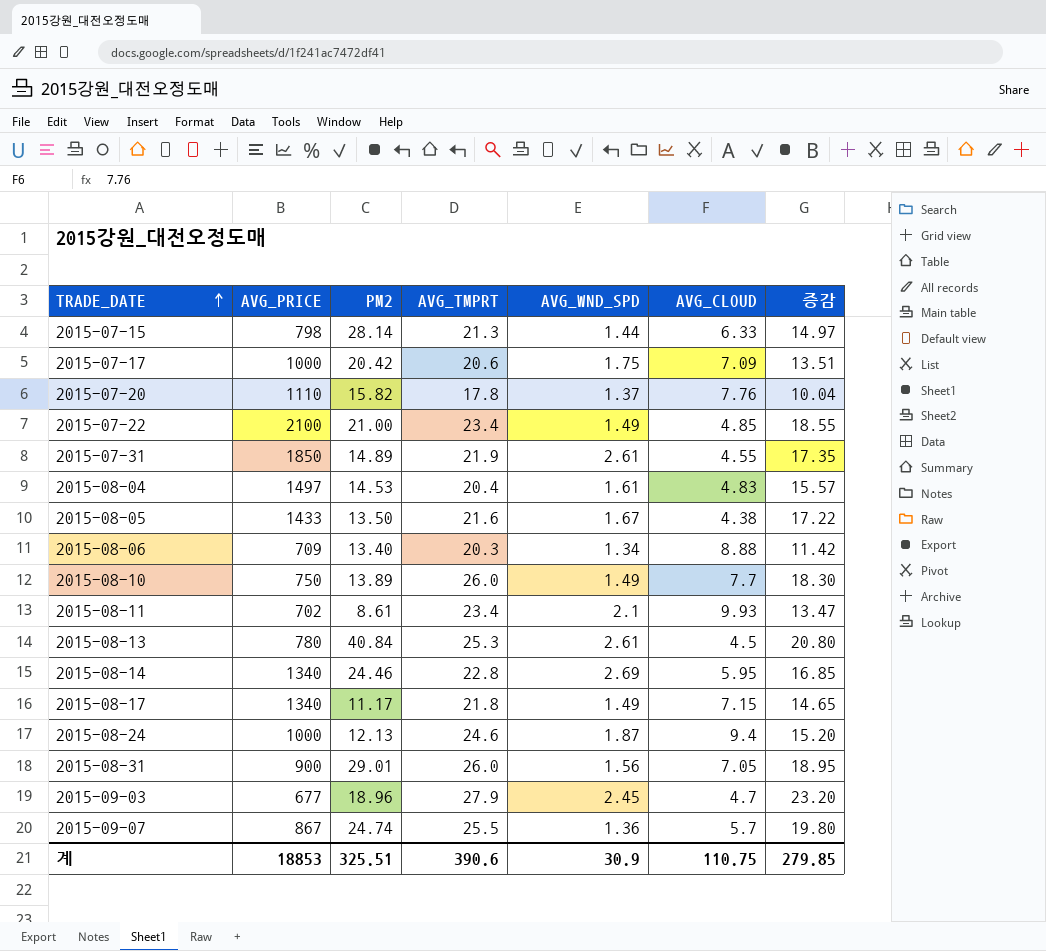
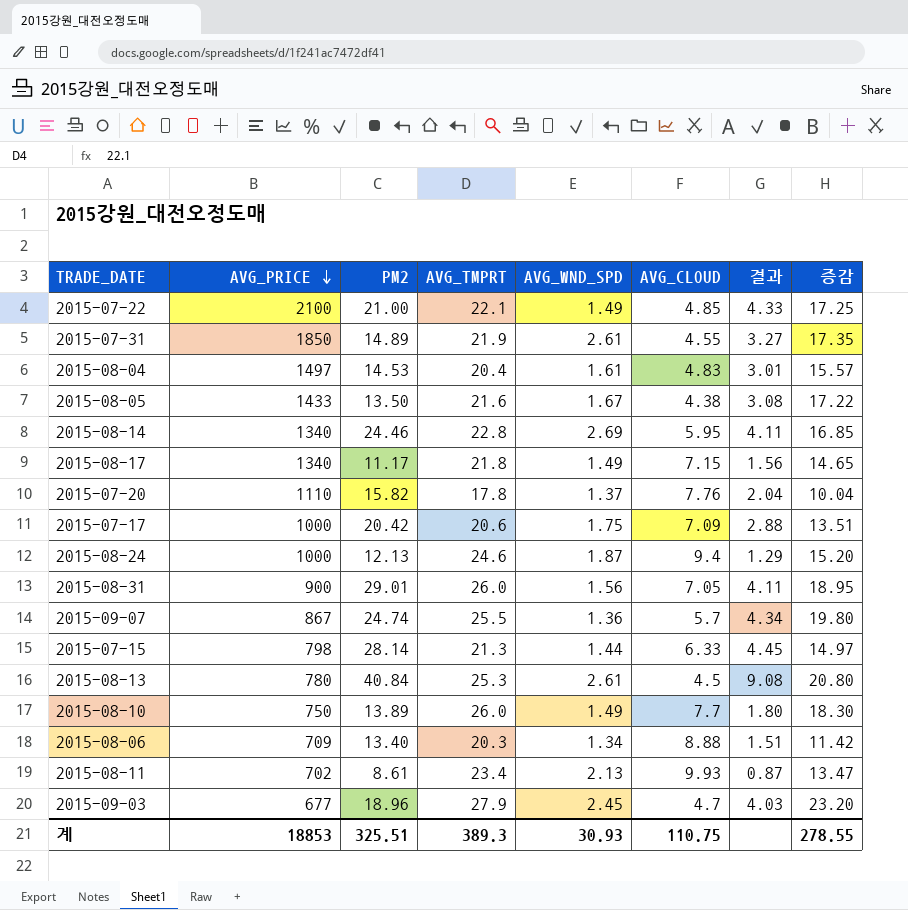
row order: TRADE_DATE ascending -> AVG_PRICE descending
column 결과 | formula: none -> [PM2] / [AVG_CLOUD]
2015-07-22 | AVG_TMPRT: 23.4 -> 22.1
2015-07-22 | 증감: 18.55 -> 17.25
2015-08-11 | AVG_WND_SPD: 2.1 -> 2.13
계 | AVG_TMPRT: 390.6 -> 389.3
계 | AVG_WND_SPD: 30.9 -> 30.93
계 | 증감: 279.85 -> 278.55

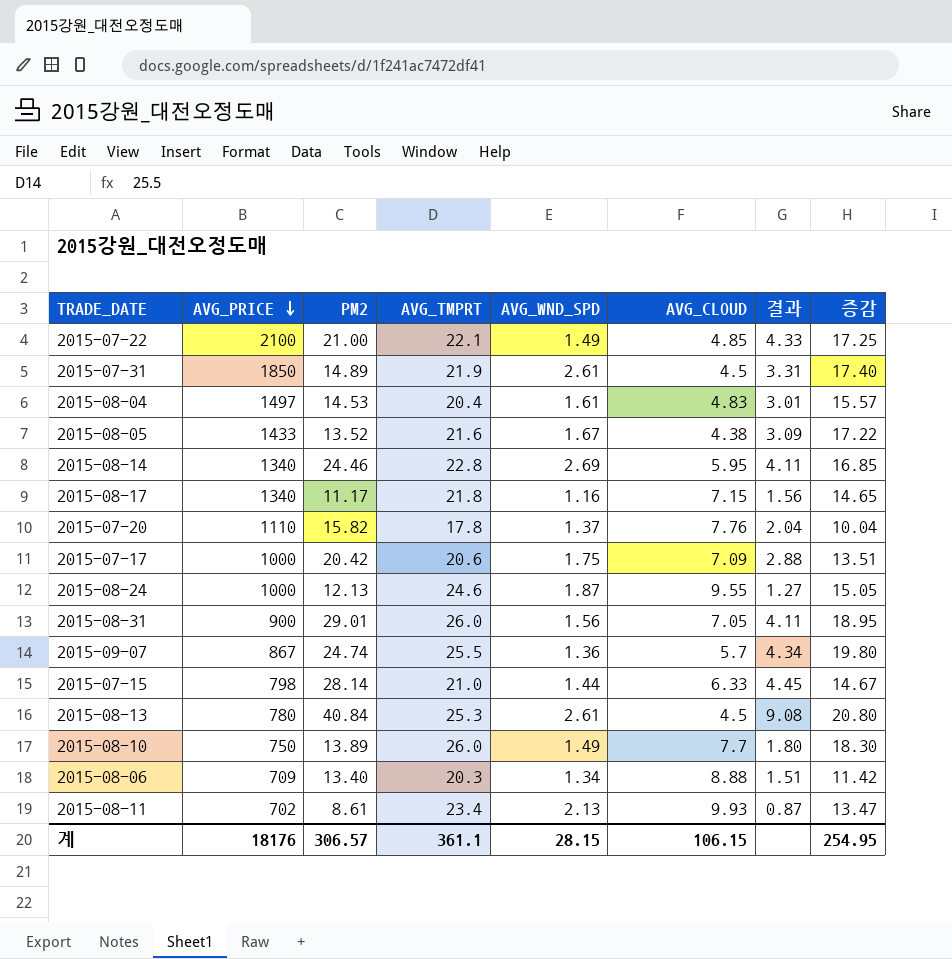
row 2015-09-03: 677 | 18.96 | 27.9 | 2.45 | 4.7 | 4.03 | 23.20 -> none
2015-07-31 | AVG_CLOUD: 4.55 -> 4.5
2015-07-31 | 결과: 3.27 -> 3.31
2015-07-31 | 증감: 17.35 -> 17.40
2015-08-05 | PM2: 13.50 -> 13.52
2015-08-05 | 결과: 3.08 -> 3.09
2015-08-17 | AVG_WND_SPD: 1.49 -> 1.16
2015-08-24 | AVG_CLOUD: 9.4 -> 9.55
2015-08-24 | 결과: 1.29 -> 1.27
2015-08-24 | 증감: 15.20 -> 15.05
2015-07-15 | AVG_TMPRT: 21.3 -> 21.0
2015-07-15 | 증감: 14.97 -> 14.67
계 | AVG_PRICE: 18853 -> 18176
계 | PM2: 325.51 -> 306.57
계 | AVG_TMPRT: 389.3 -> 361.1
계 | AVG_WND_SPD: 30.93 -> 28.15
계 | AVG_CLOUD: 110.75 -> 106.15
계 | 증감: 278.55 -> 254.95

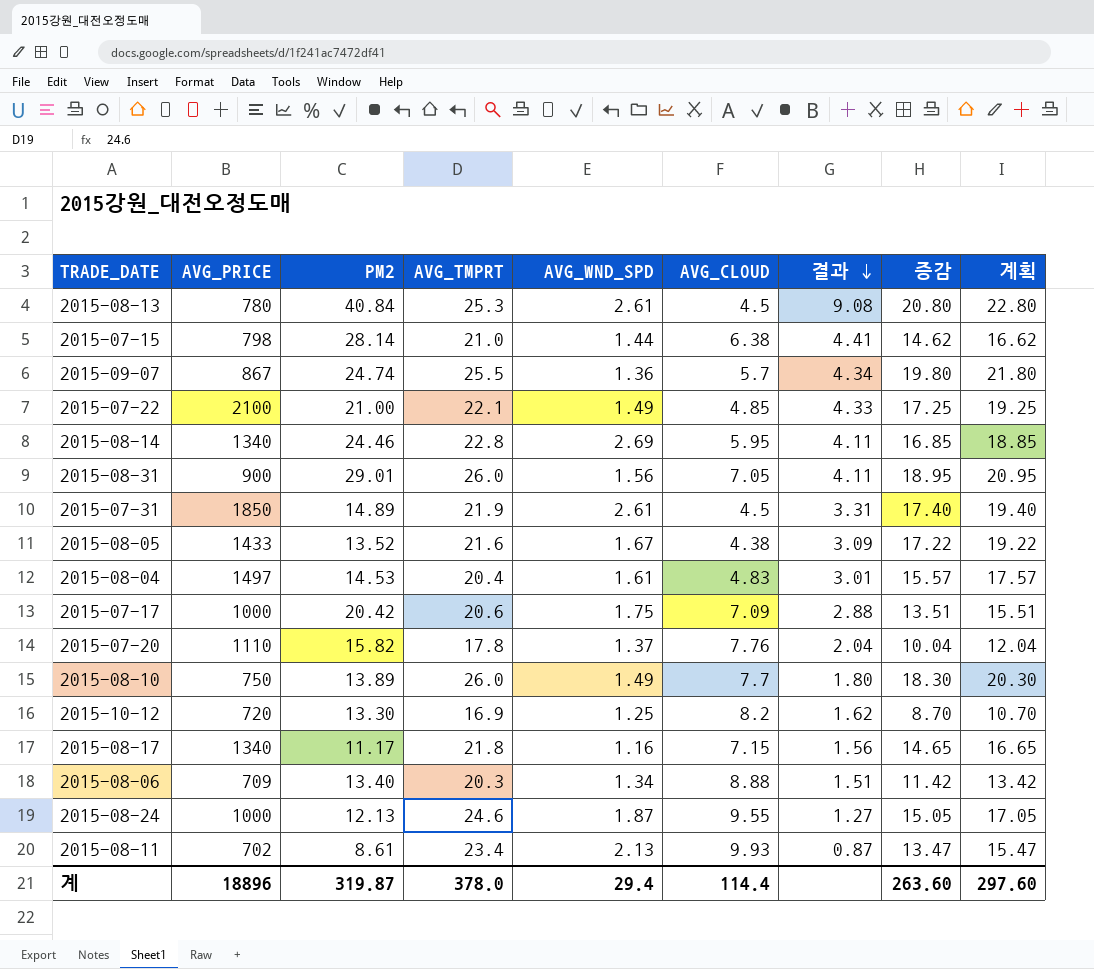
row order: AVG_PRICE descending -> 결과 descending
column 계획 | formula: none -> [증감] + 2
2015-07-15 | AVG_CLOUD: 6.33 -> 6.38
2015-07-15 | 결과: 4.45 -> 4.41
2015-07-15 | 증감: 14.67 -> 14.62
row 2015-10-12: none -> 720 | 13.30 | 16.9 | 1.25 | 8.2 | 1.62 | 8.70 | 10.70
계 | AVG_PRICE: 18176 -> 18896
계 | PM2: 306.57 -> 319.87
계 | AVG_TMPRT: 361.1 -> 378.0
계 | AVG_WND_SPD: 28.15 -> 29.4
계 | AVG_CLOUD: 106.15 -> 114.4
계 | 증감: 254.95 -> 263.60

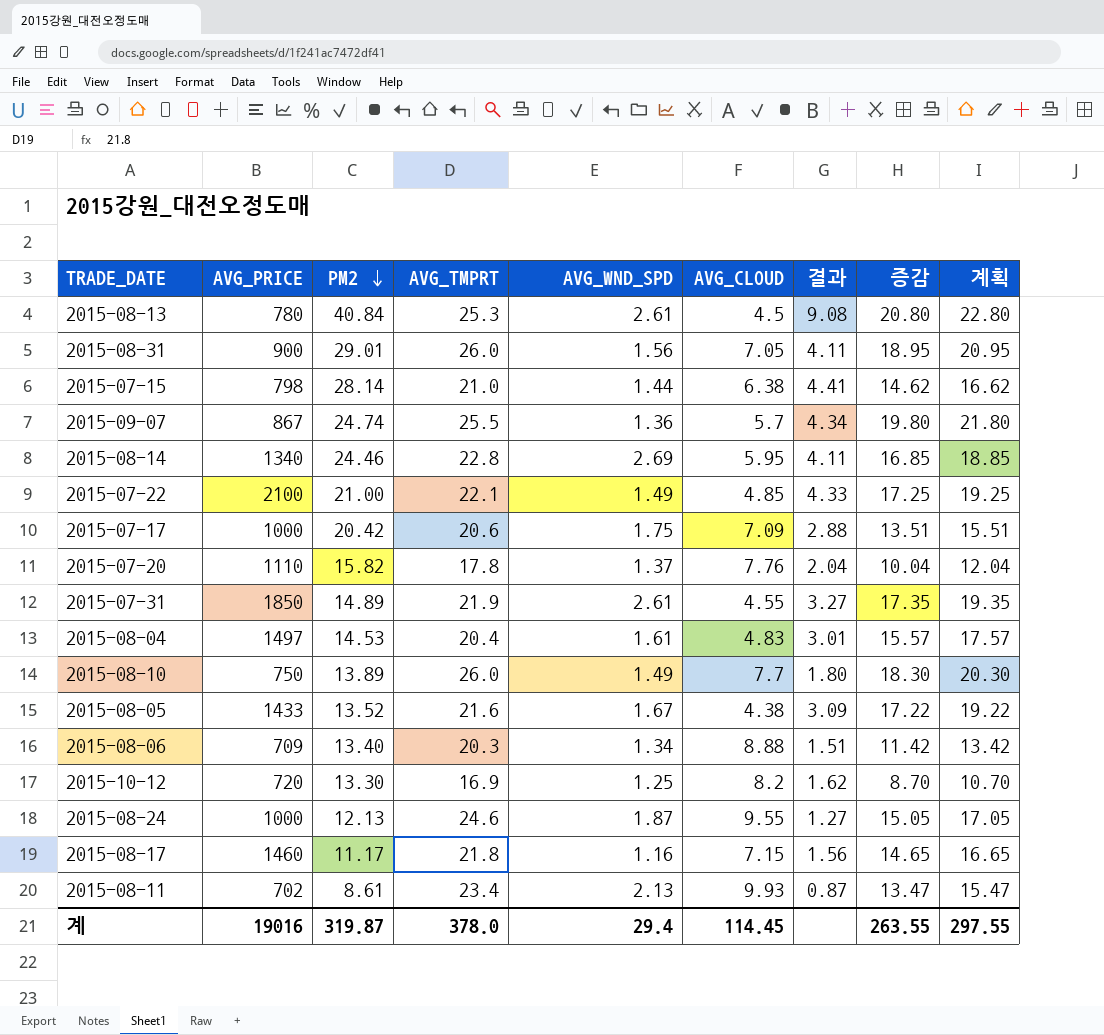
row order: 결과 descending -> PM2 descending
2015-07-31 | AVG_CLOUD: 4.5 -> 4.55
2015-07-31 | 결과: 3.31 -> 3.27
2015-07-31 | 증감: 17.40 -> 17.35
2015-07-31 | 계획: 19.40 -> 19.35
2015-08-17 | AVG_PRICE: 1340 -> 1460
계 | AVG_PRICE: 18896 -> 19016
계 | AVG_CLOUD: 114.4 -> 114.45
계 | 증감: 263.60 -> 263.55
계 | 계획: 297.60 -> 297.55

